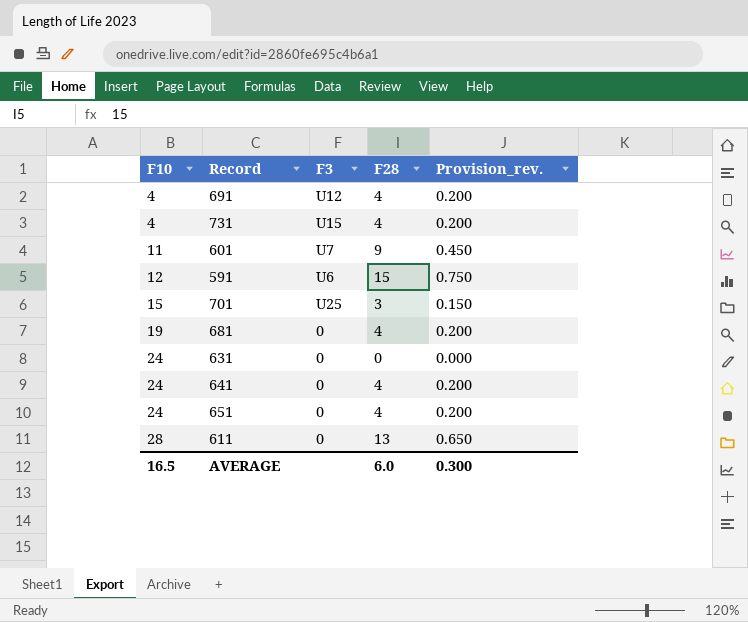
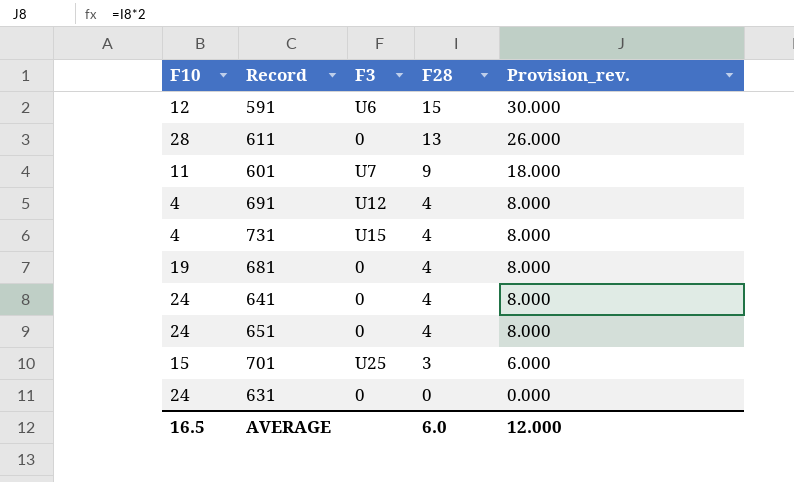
row order: F10 ascending -> F28 descending
column Provision_rev. | formula: [F28] * 0.05 -> [F28] * 2
AVERAGE | Provision_rev.: 0.300 -> 12.000

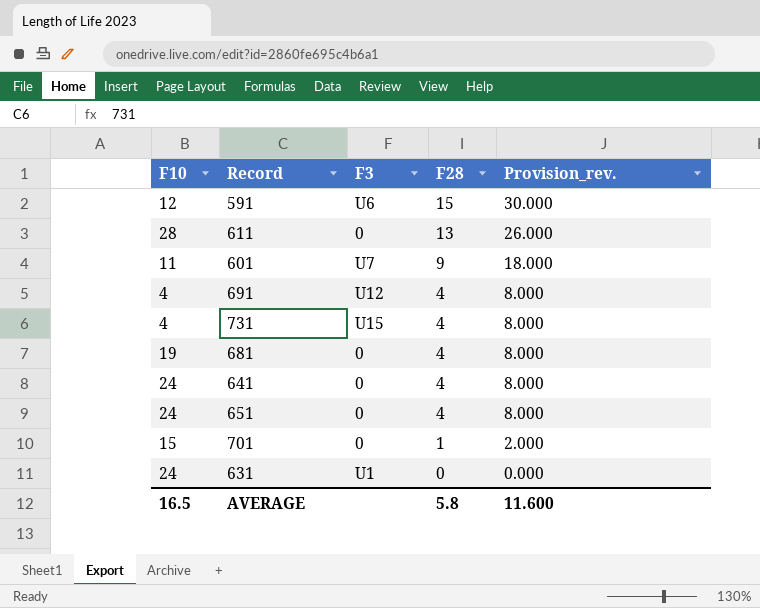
701 | F3: U25 -> 0
701 | F28: 3 -> 1
701 | Provision_rev.: 6.000 -> 2.000
631 | F3: 0 -> U1
AVERAGE | F28: 6.0 -> 5.8
AVERAGE | Provision_rev.: 12.000 -> 11.600

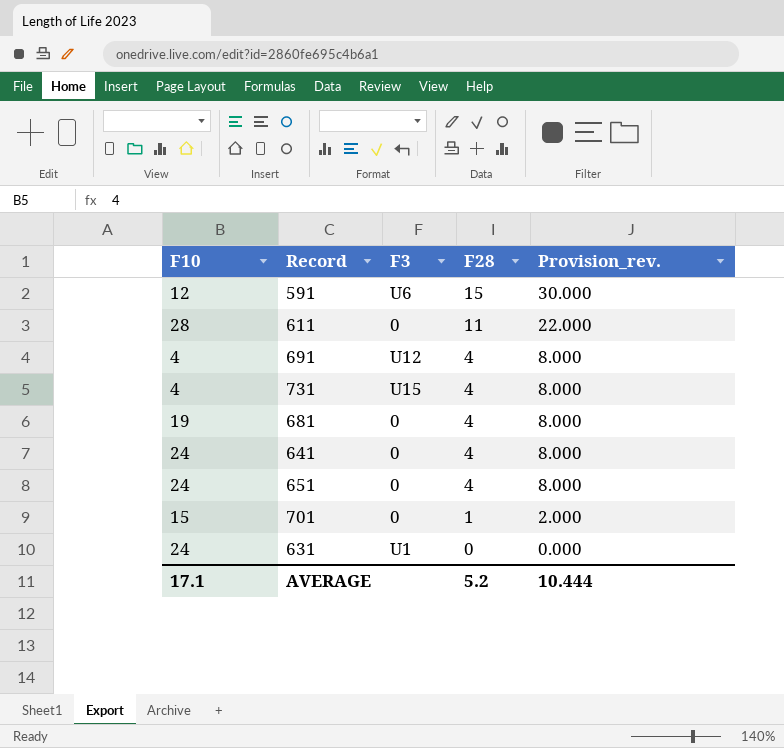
row 601: 11 | U7 | 9 | 18.000 -> none
611 | F28: 13 -> 11
611 | Provision_rev.: 26.000 -> 22.000
AVERAGE | F10: 16.5 -> 17.1
AVERAGE | F28: 5.8 -> 5.2
AVERAGE | Provision_rev.: 11.600 -> 10.444

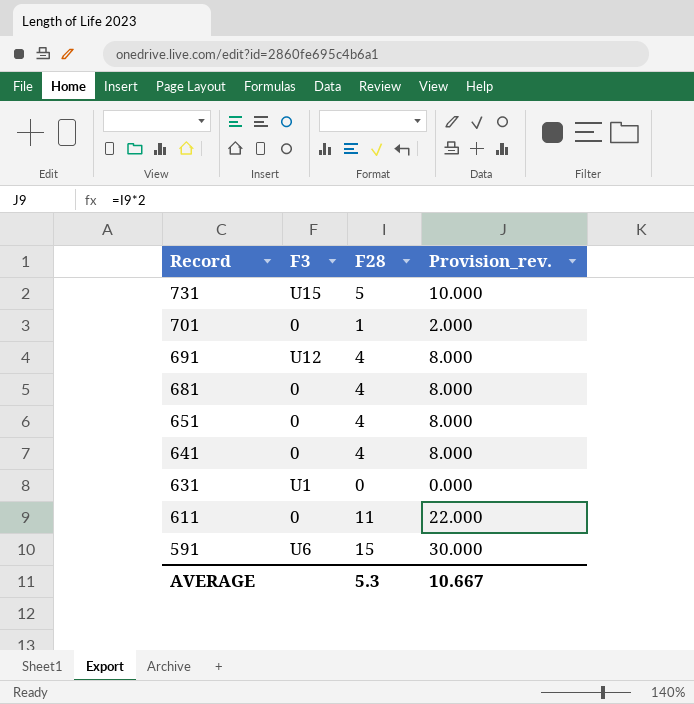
row order: F28 descending -> Record descending
column F10 | position: 1 -> none
731 | F28: 4 -> 5
731 | Provision_rev.: 8.000 -> 10.000
AVERAGE | F28: 5.2 -> 5.3
AVERAGE | Provision_rev.: 10.444 -> 10.667

